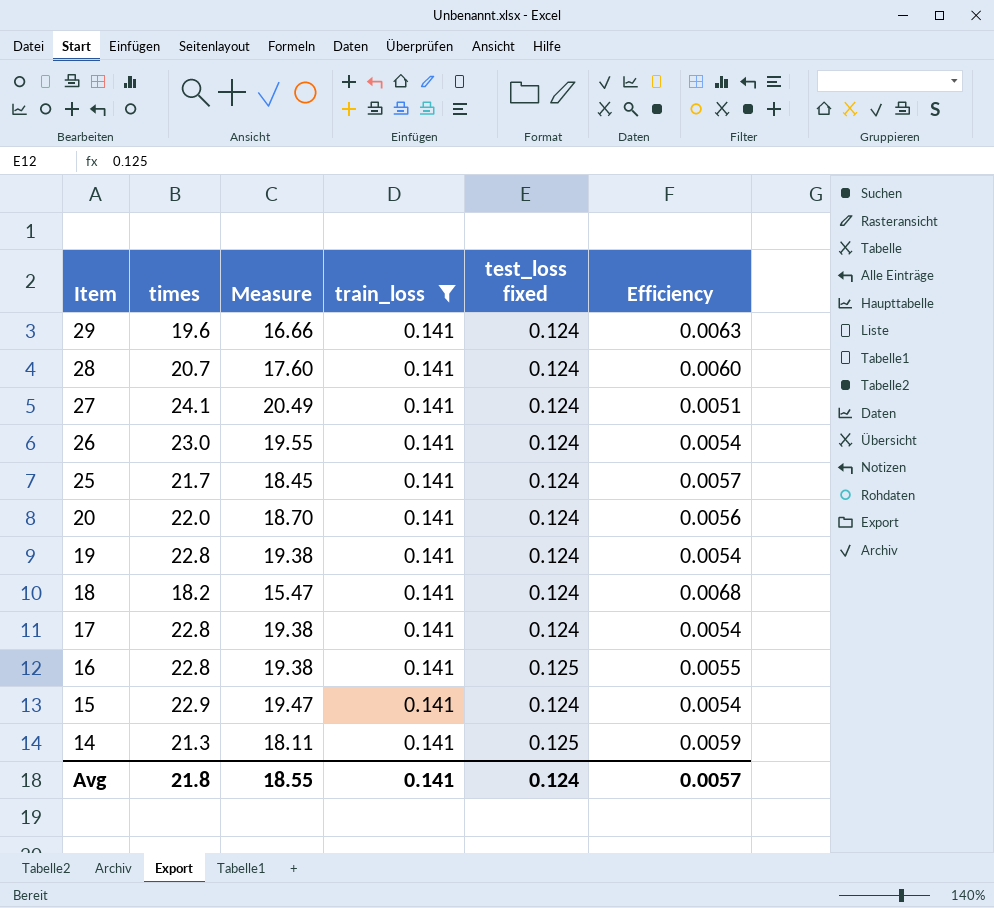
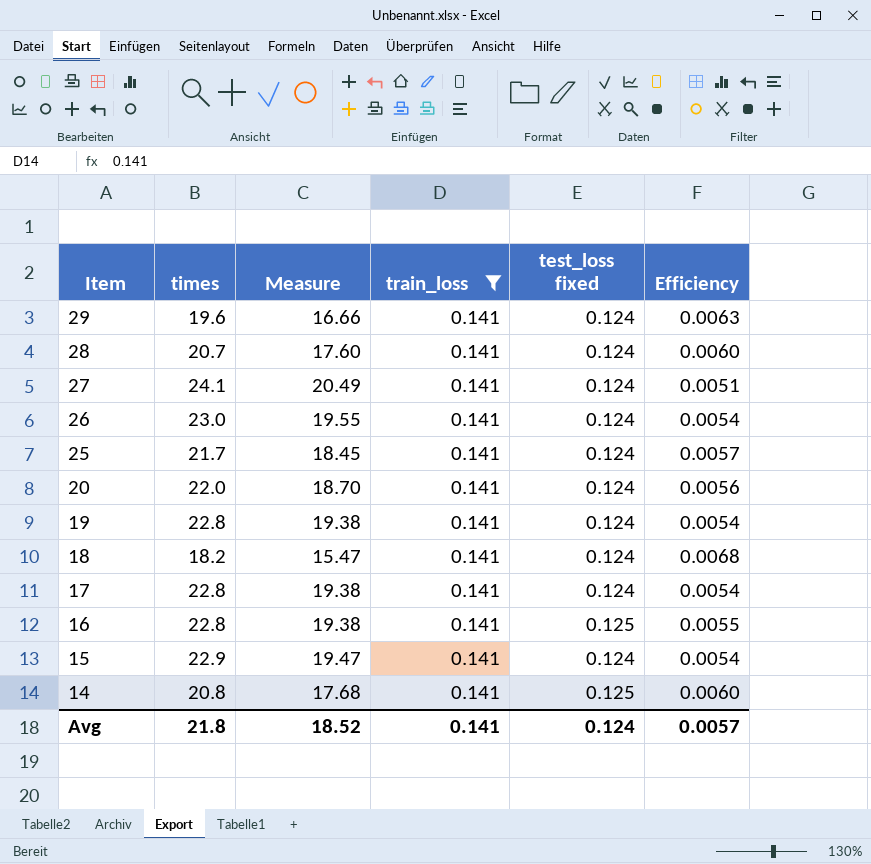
14 | times: 21.3 -> 20.8
14 | Measure: 18.11 -> 17.68
14 | Efficiency: 0.0059 -> 0.0060
Avg | Measure: 18.55 -> 18.52

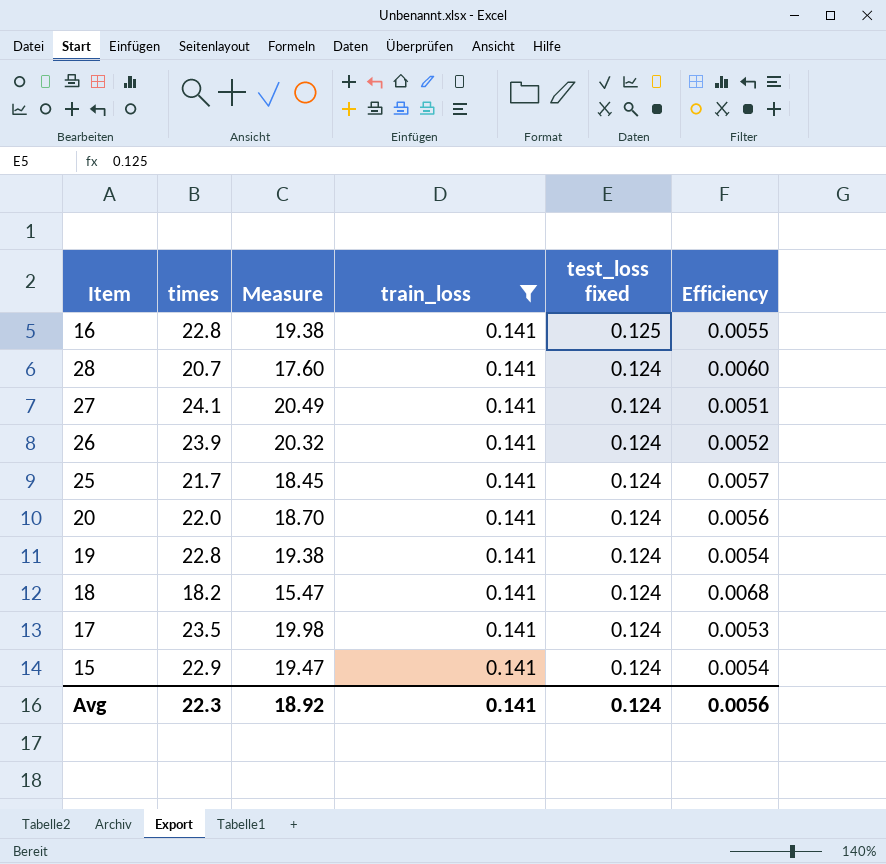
row order: Item descending -> test_loss fixed descending
row 29: 19.6 | 16.66 | 0.141 | 0.124 | 0.0063 -> none
row 14: 20.8 | 17.68 | 0.141 | 0.125 | 0.0060 -> none
26 | times: 23.0 -> 23.9
26 | Measure: 19.55 -> 20.32
26 | Efficiency: 0.0054 -> 0.0052
17 | times: 22.8 -> 23.5
17 | Measure: 19.38 -> 19.98
17 | Efficiency: 0.0054 -> 0.0053
Avg | times: 21.8 -> 22.3
Avg | Measure: 18.52 -> 18.92
Avg | Efficiency: 0.0057 -> 0.0056

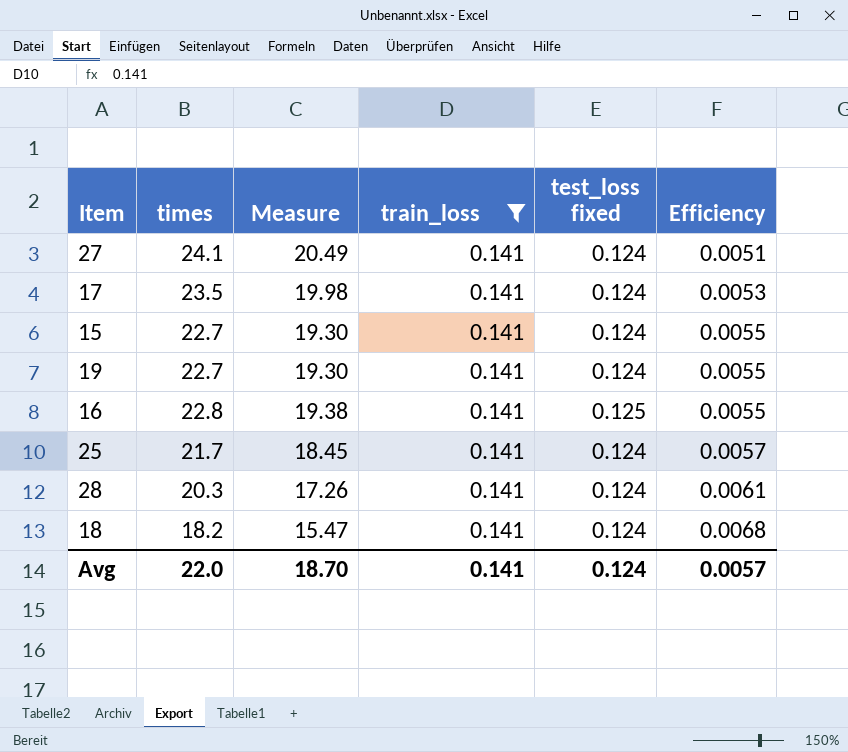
row order: test_loss fixed descending -> Efficiency ascending
row 26: 23.9 | 20.32 | 0.141 | 0.124 | 0.0052 -> none
row 20: 22.0 | 18.70 | 0.141 | 0.124 | 0.0056 -> none
15 | times: 22.9 -> 22.7
15 | Measure: 19.47 -> 19.30
15 | Efficiency: 0.0054 -> 0.0055
19 | times: 22.8 -> 22.7
19 | Measure: 19.38 -> 19.30
19 | Efficiency: 0.0054 -> 0.0055
28 | times: 20.7 -> 20.3
28 | Measure: 17.60 -> 17.26
28 | Efficiency: 0.0060 -> 0.0061
Avg | times: 22.3 -> 22.0
Avg | Measure: 18.92 -> 18.70
Avg | Efficiency: 0.0056 -> 0.0057

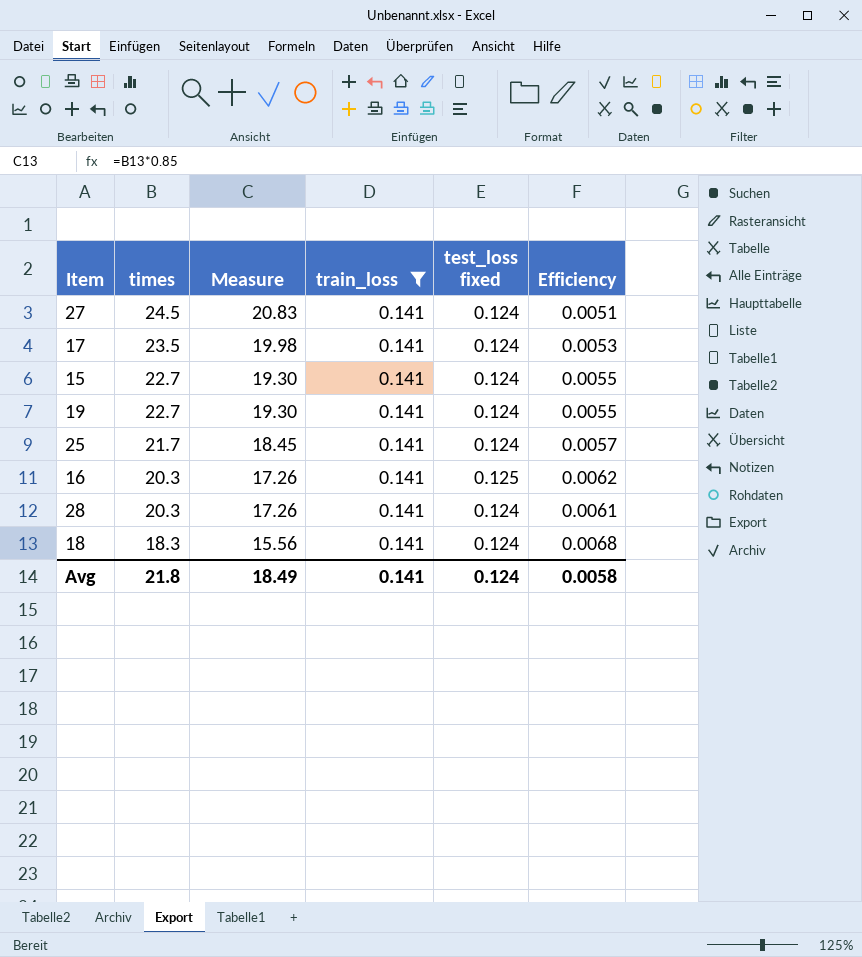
row order: Efficiency ascending -> times descending
27 | times: 24.1 -> 24.5
27 | Measure: 20.49 -> 20.83
16 | times: 22.8 -> 20.3
16 | Measure: 19.38 -> 17.26
16 | Efficiency: 0.0055 -> 0.0062
18 | times: 18.2 -> 18.3
18 | Measure: 15.47 -> 15.56
Avg | times: 22.0 -> 21.8
Avg | Measure: 18.70 -> 18.49
Avg | Efficiency: 0.0057 -> 0.0058

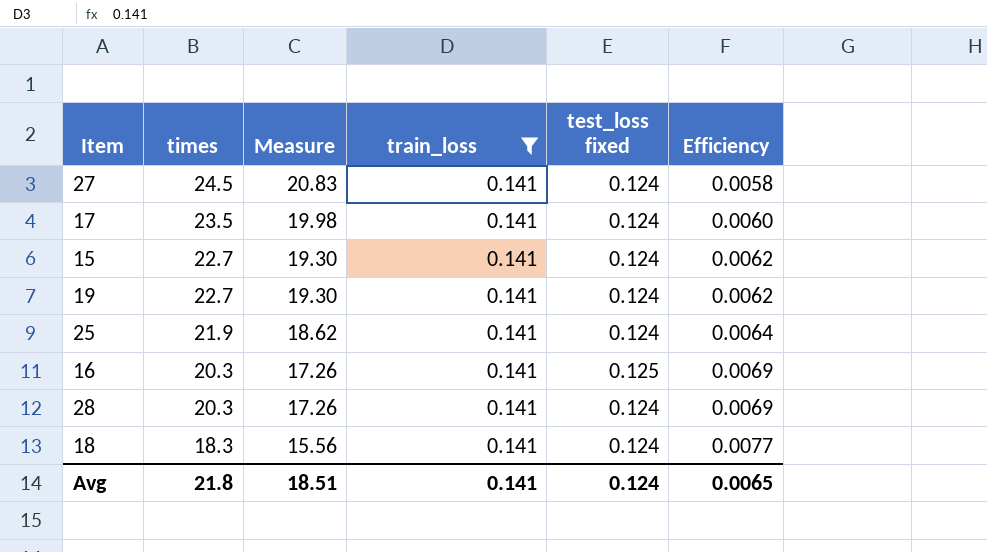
column Efficiency | formula: [test_loss fixed] / [times] -> [train_loss] / [times]
25 | times: 21.7 -> 21.9
25 | Measure: 18.45 -> 18.62
Avg | Measure: 18.49 -> 18.51
Avg | Efficiency: 0.0058 -> 0.0065

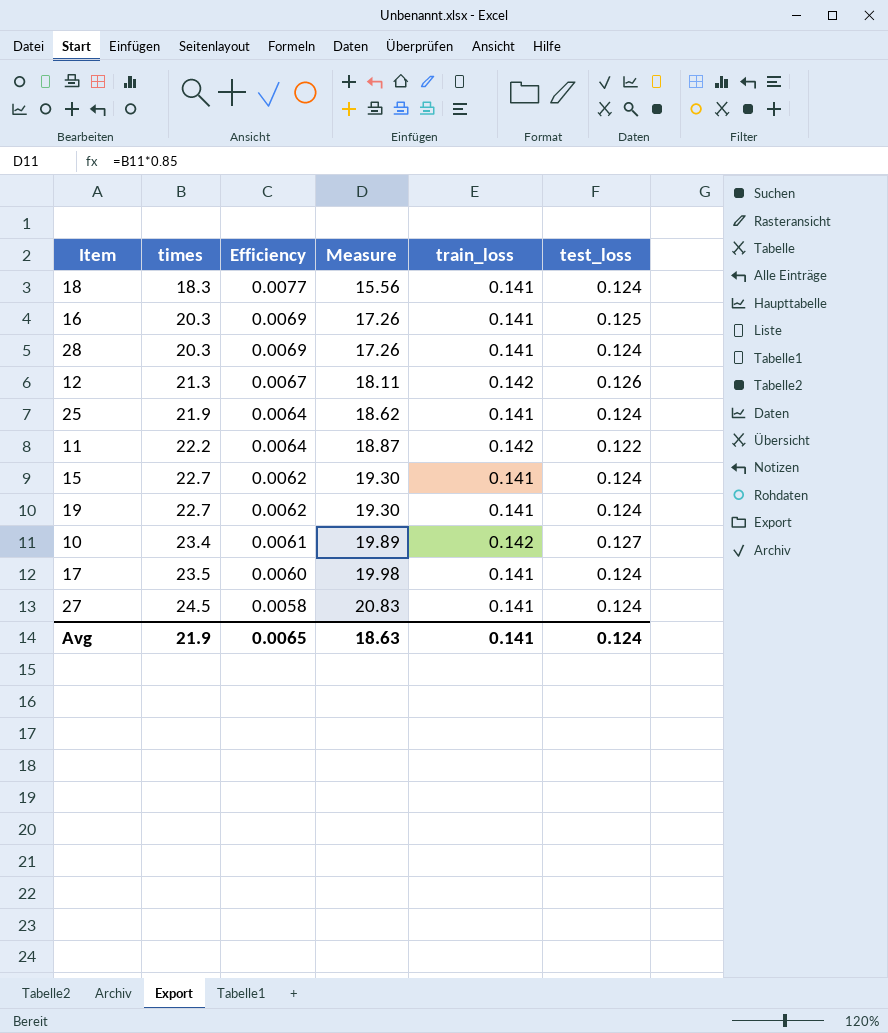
filter: train_loss = 0.141 -> none
row order: times descending -> times ascending
column Efficiency | position: 6 -> 3
column name: test_loss fixed -> test_loss
Avg | times: 21.8 -> 21.9
Avg | Measure: 18.51 -> 18.63

